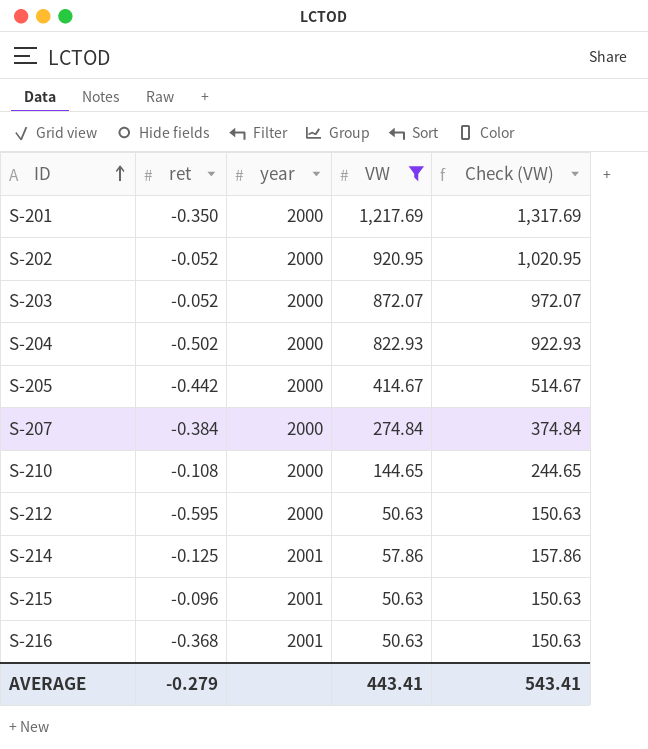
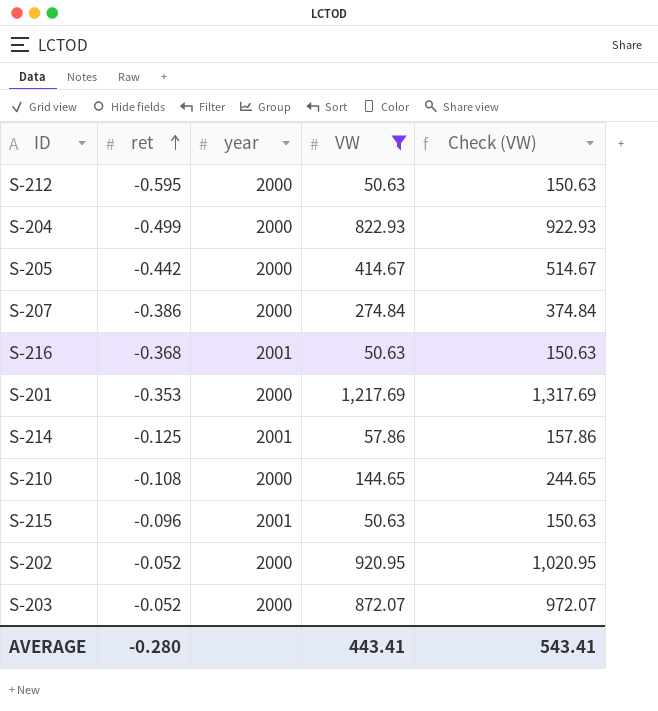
row order: ID ascending -> ret ascending
S-204 | ret: -0.502 -> -0.499
S-207 | ret: -0.384 -> -0.386
S-201 | ret: -0.350 -> -0.353
AVERAGE | ret: -0.279 -> -0.280

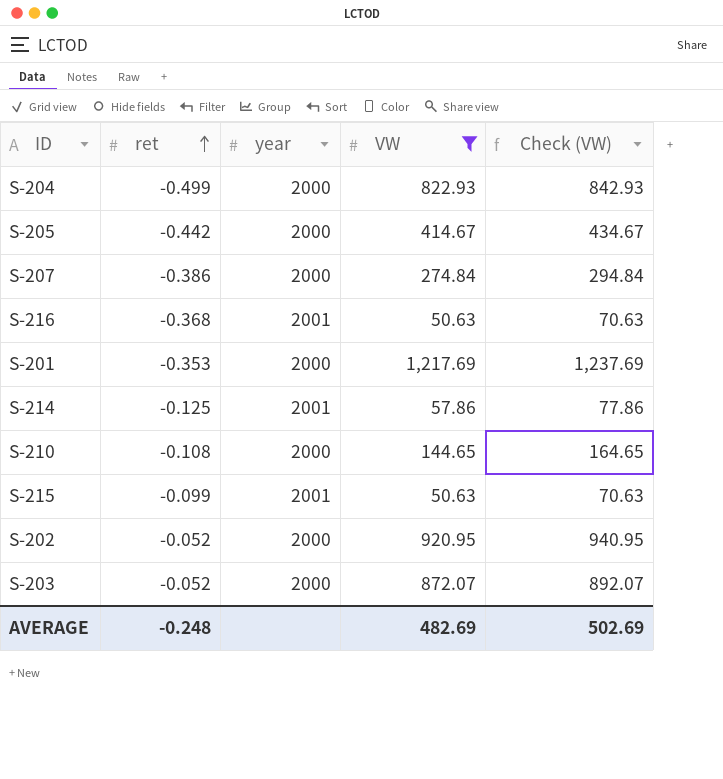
column Check (VW) | formula: [VW] + 100 -> [VW] + 20
row S-212: -0.595 | 2000 | 50.63 | 150.63 -> none
S-215 | ret: -0.096 -> -0.099
AVERAGE | ret: -0.280 -> -0.248
AVERAGE | VW: 443.41 -> 482.69
AVERAGE | Check (VW): 543.41 -> 502.69

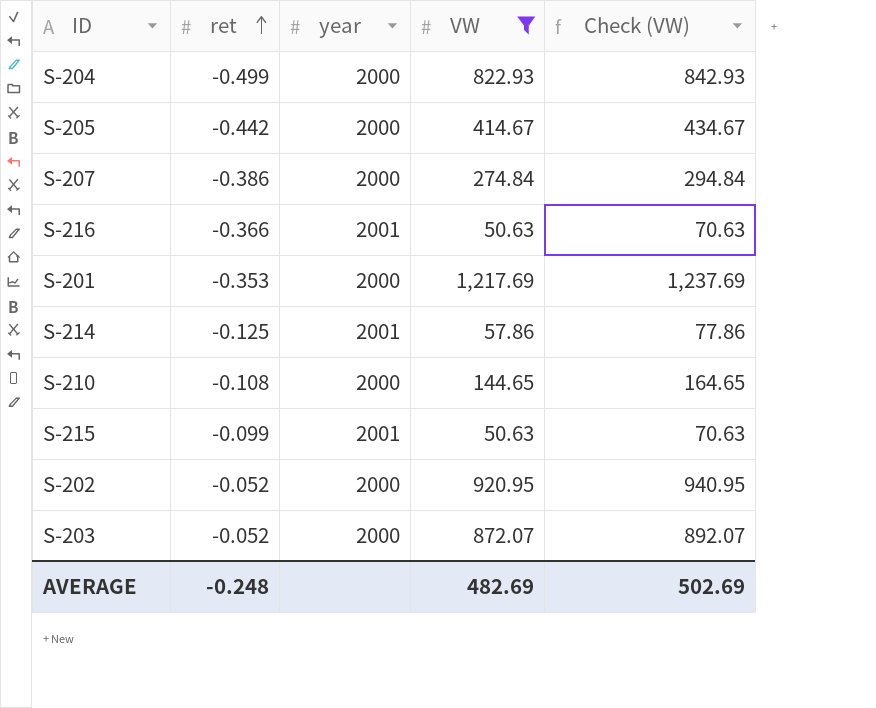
S-216 | ret: -0.368 -> -0.366

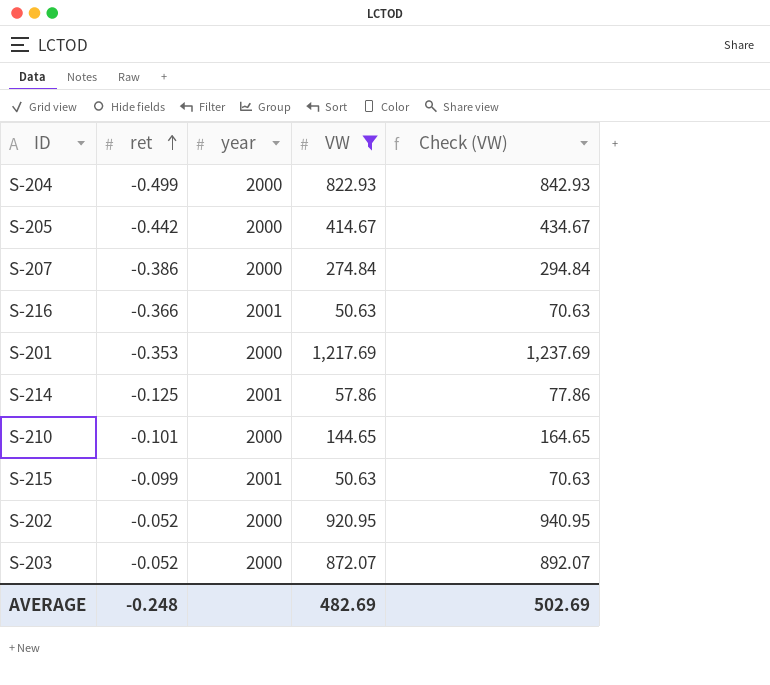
S-210 | ret: -0.108 -> -0.101

